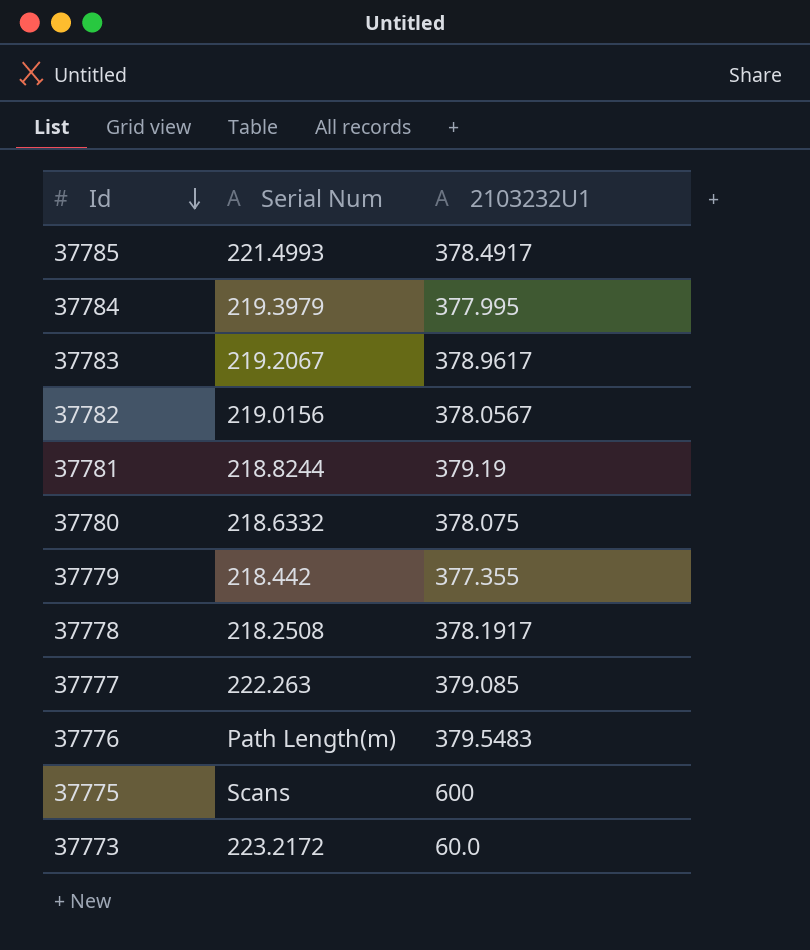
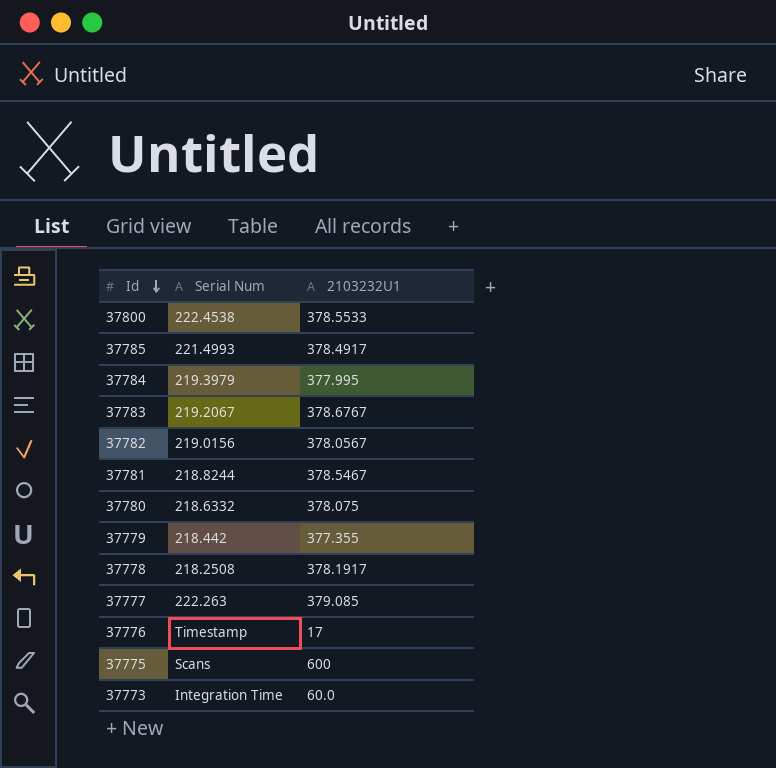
row 37800: none -> 222.4538 | 378.5533
37783 | 2103232U1: 378.9617 -> 378.6767
37781 | 2103232U1: 379.19 -> 378.5467
37776 | Serial Num: Path Length(m) -> Timestamp
37776 | 2103232U1: 379.5483 -> 17
37773 | Serial Num: 223.2172 -> Integration Time

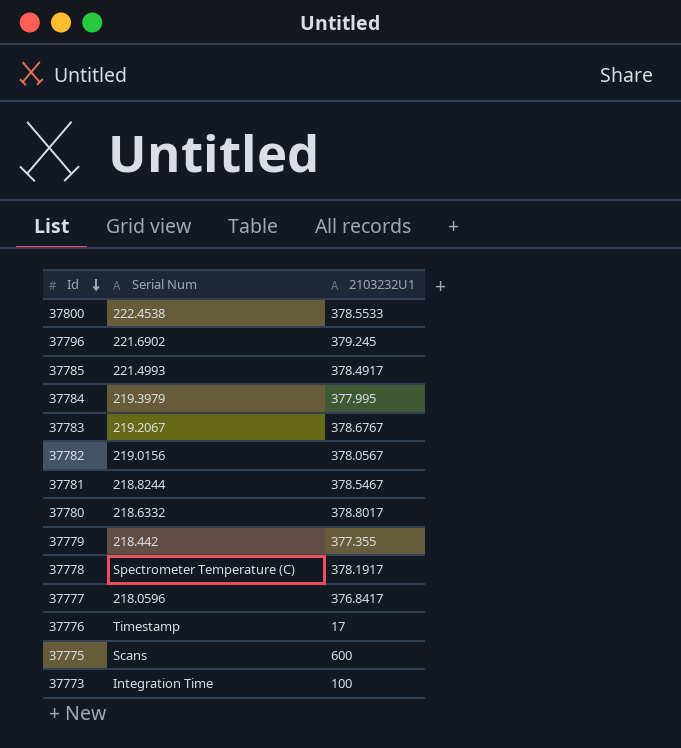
row 37796: none -> 221.6902 | 379.245
37780 | 2103232U1: 378.075 -> 378.8017
37778 | Serial Num: 218.2508 -> Spectrometer Temperature (C)
37777 | Serial Num: 222.263 -> 218.0596
37777 | 2103232U1: 379.085 -> 376.8417
37773 | 2103232U1: 60.0 -> 100

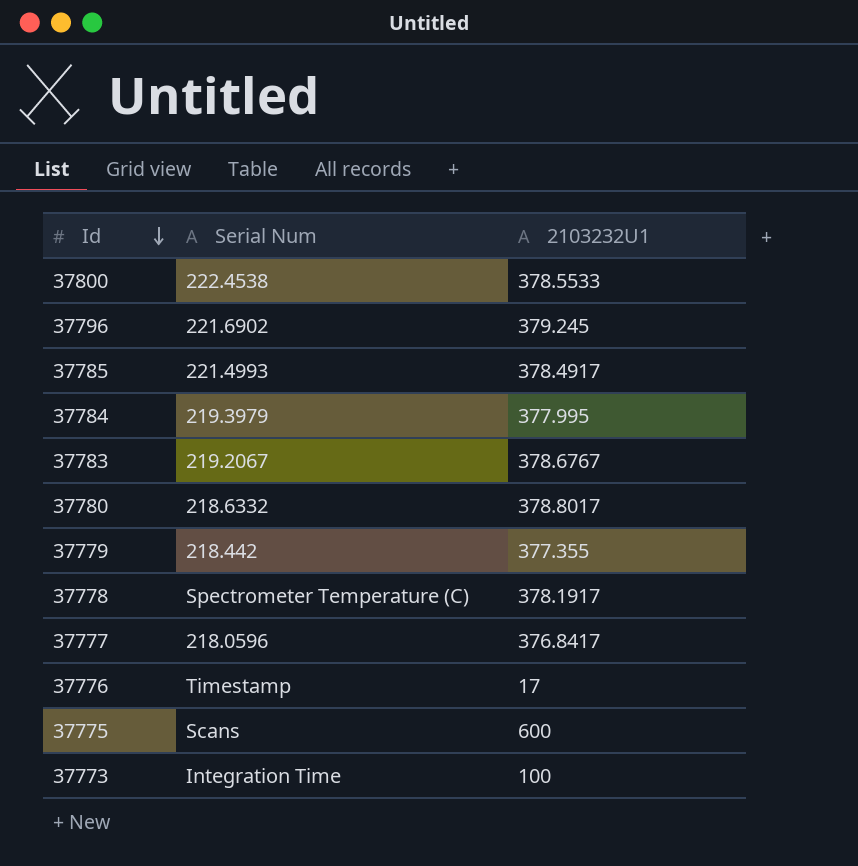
row 37782: 219.0156 | 378.0567 -> none
row 37781: 218.8244 | 378.5467 -> none

